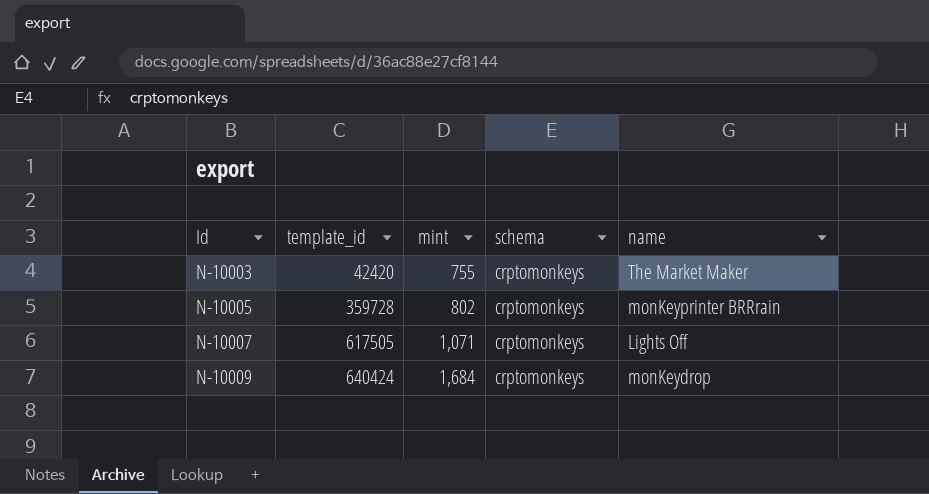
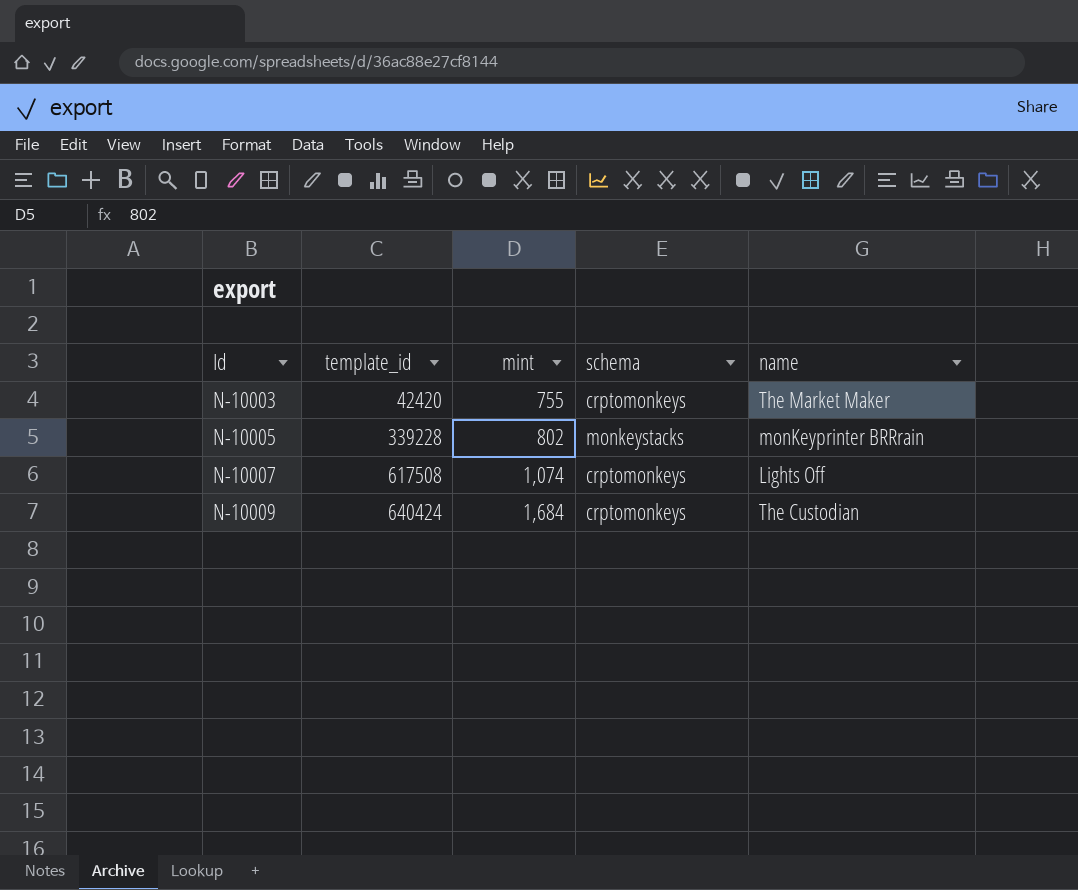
N-10005 | template_id: 359728 -> 339228
N-10005 | schema: crptomonkeys -> monkeystacks
N-10007 | template_id: 617505 -> 617508
N-10007 | mint: 1,071 -> 1,074
N-10009 | name: monKeydrop -> The Custodian

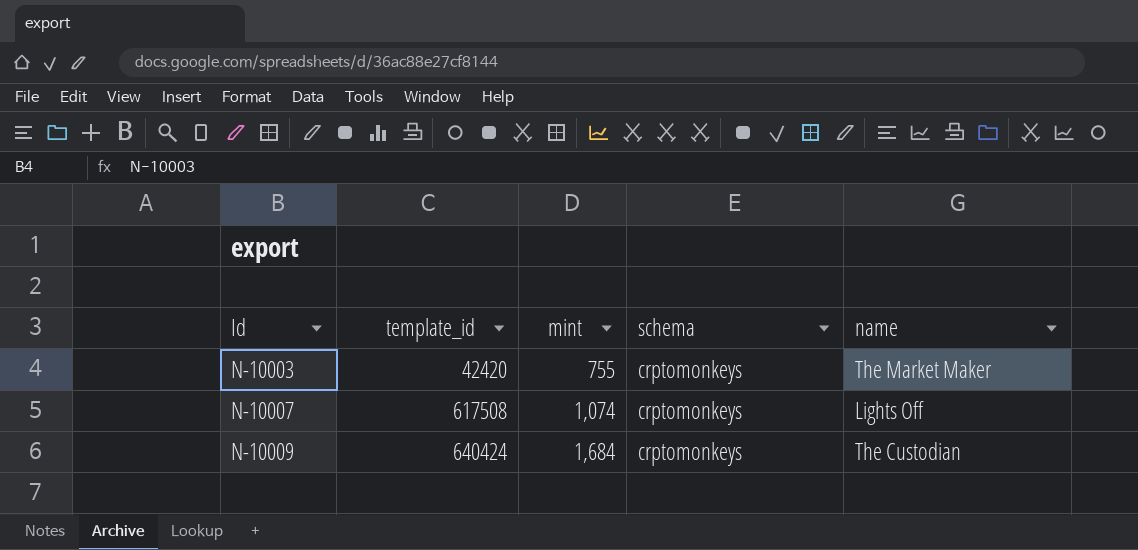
row N-10005: 339228 | 802 | monkeystacks | monKeyprinter BRRrain -> none

